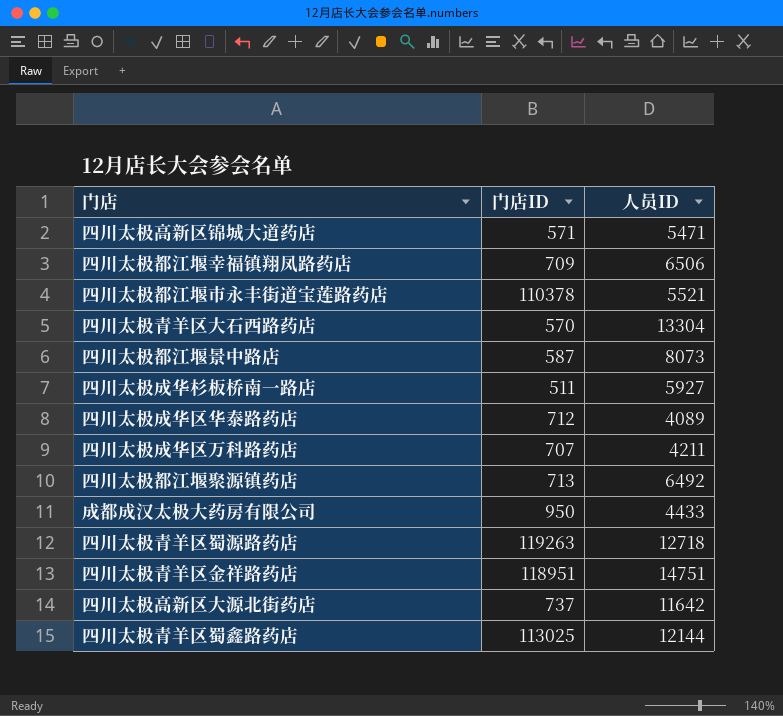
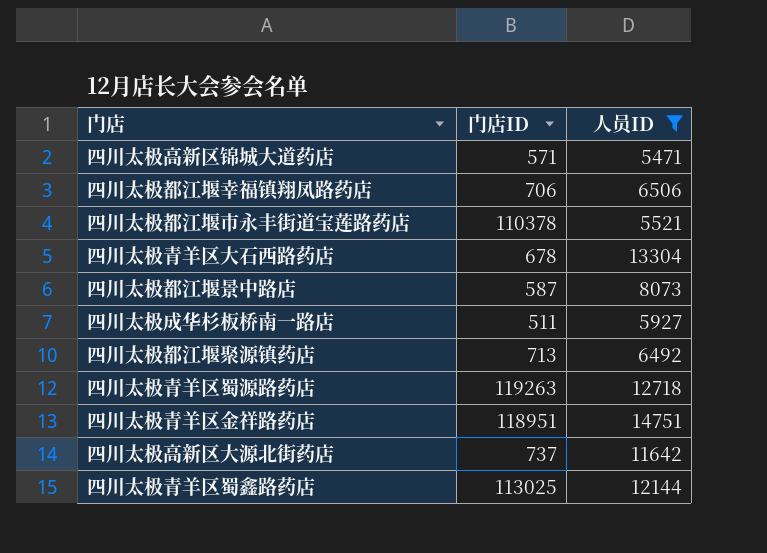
filter: none -> 人员ID >= 5471
四川太极都江堰幸福镇翔凤路药店 | 门店ID: 709 -> 706
四川太极青羊区大石西路药店 | 门店ID: 570 -> 678

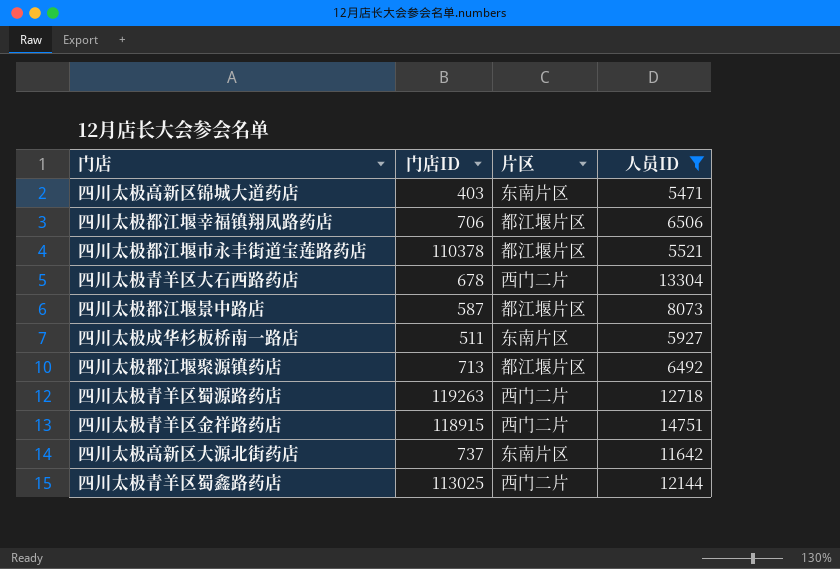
column 片区 | position: none -> 3
四川太极高新区锦城大道药店 | 门店ID: 571 -> 403
四川太极青羊区金祥路药店 | 门店ID: 118951 -> 118915

